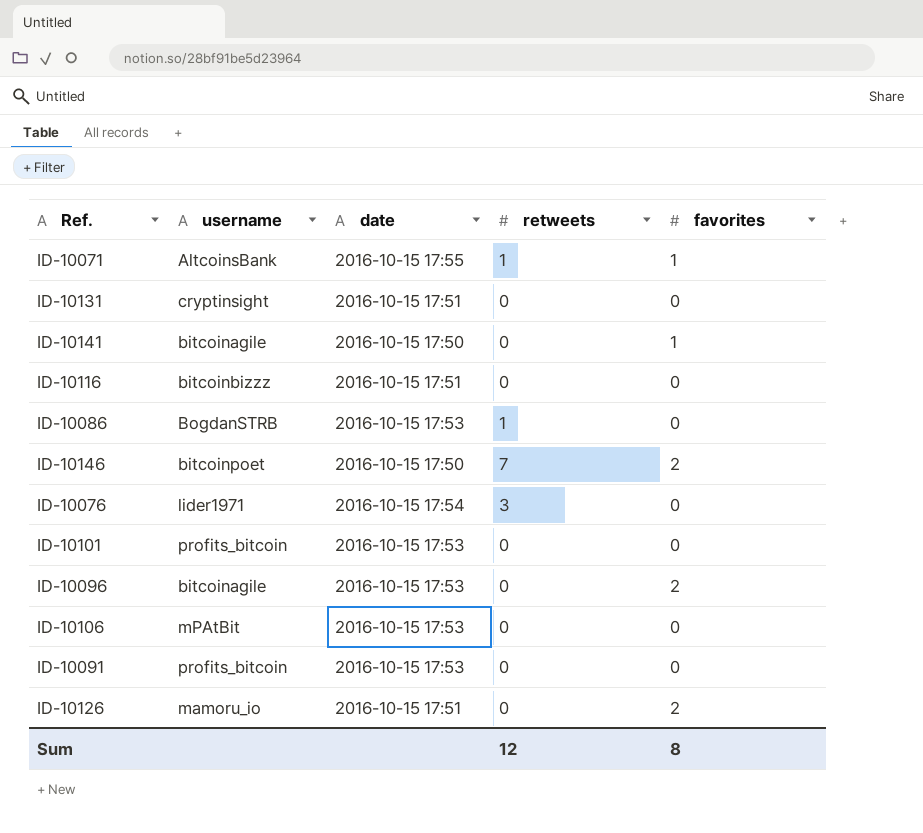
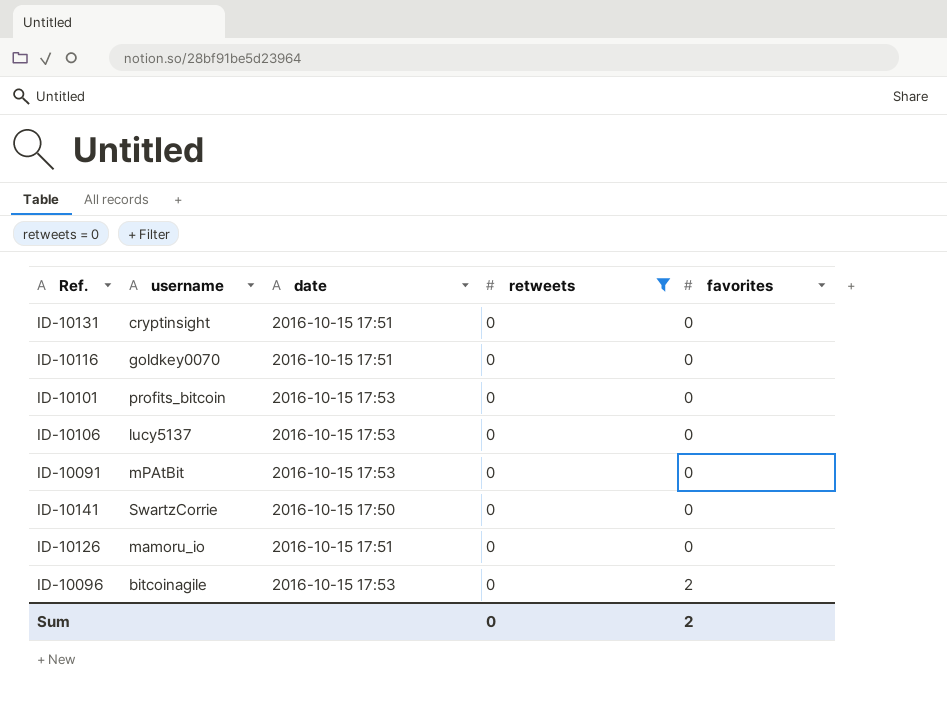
filter: none -> retweets = 0
row order: none -> favorites ascending
ID-10116 | username: bitcoinbizzz -> goldkey0070
ID-10106 | username: mPAtBit -> lucy5137
ID-10091 | username: profits_bitcoin -> mPAtBit
ID-10141 | username: bitcoinagile -> SwartzCorrie
ID-10141 | favorites: 1 -> 0
ID-10126 | favorites: 2 -> 0
Sum | retweets: 12 -> 0
Sum | favorites: 8 -> 2

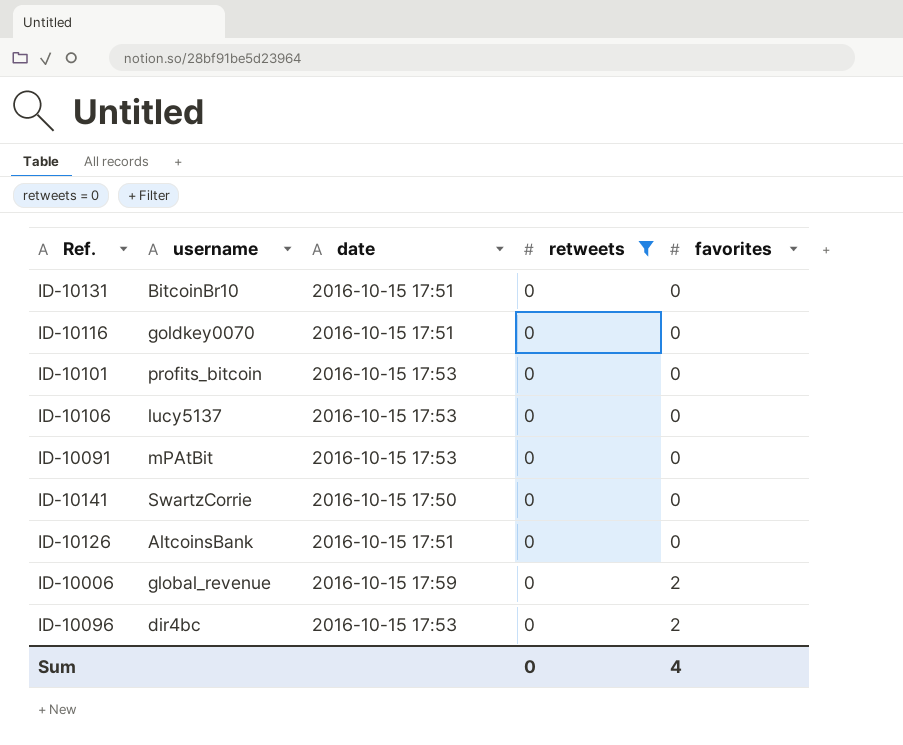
ID-10131 | username: cryptinsight -> BitcoinBr10
ID-10126 | username: mamoru_io -> AltcoinsBank
row ID-10006: none -> global_revenue | 2016-10-15 17:59 | 0 | 2
ID-10096 | username: bitcoinagile -> dir4bc
Sum | favorites: 2 -> 4

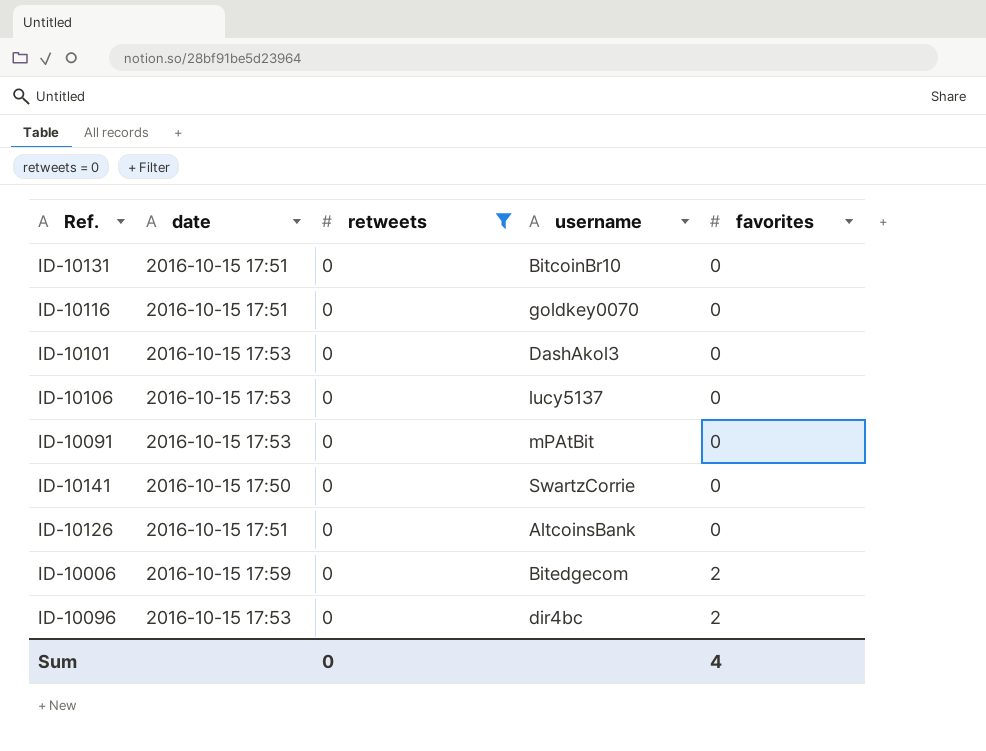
column username | position: 2 -> 4
ID-10101 | username: profits_bitcoin -> DashAkol3
ID-10006 | username: global_revenue -> Bitedgecom

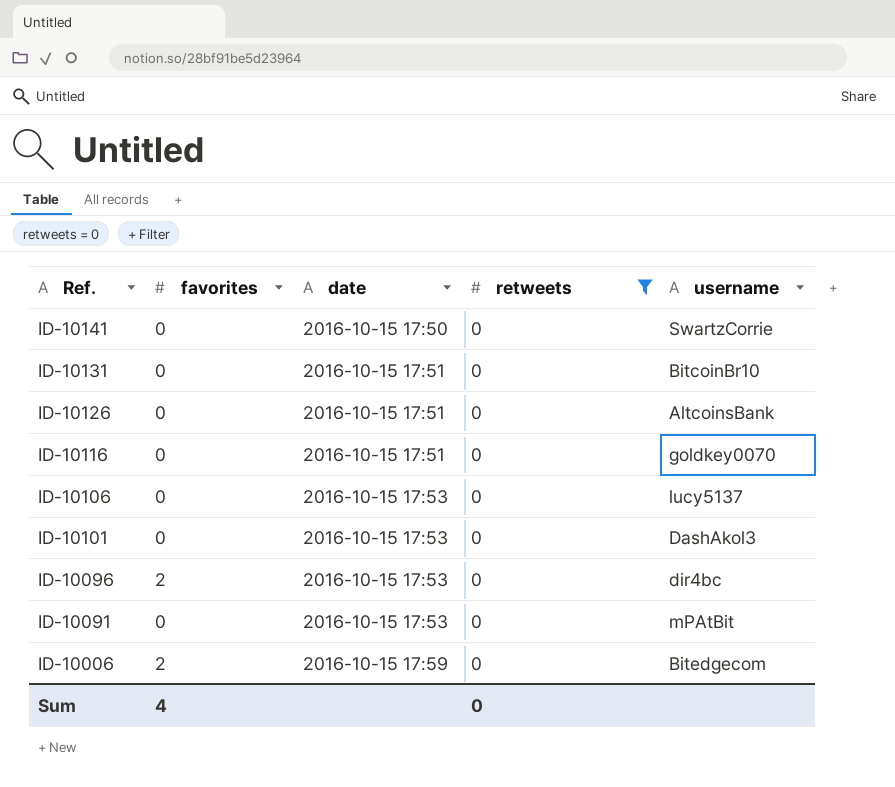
row order: favorites ascending -> Ref. descending
column favorites | position: 5 -> 2

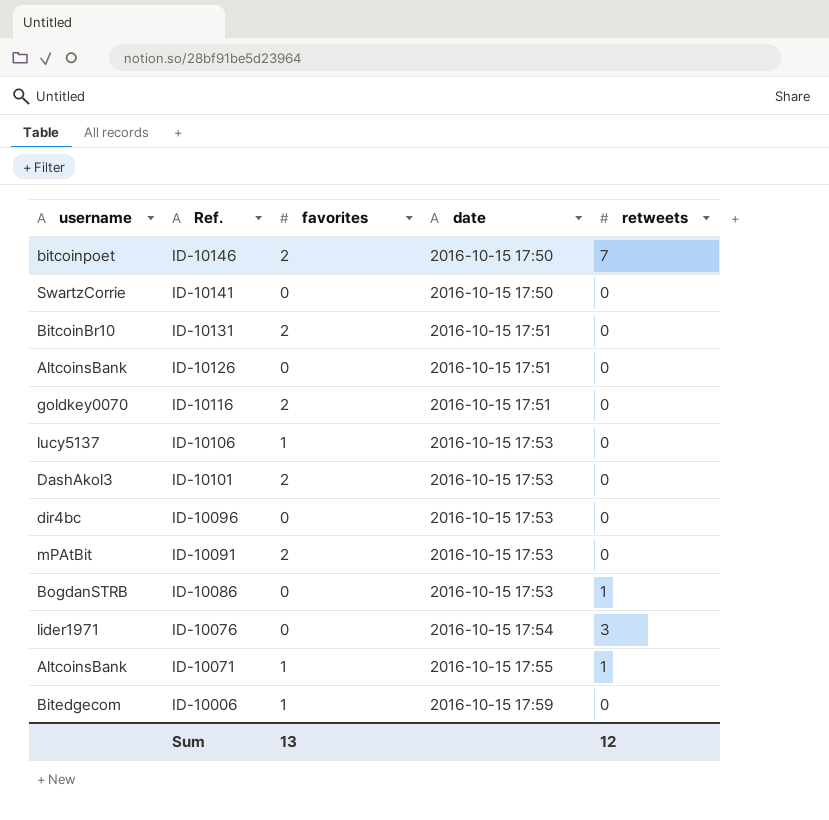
filter: retweets = 0 -> none
column username | position: 5 -> 1
ID-10131 | favorites: 0 -> 2
ID-10116 | favorites: 0 -> 2
ID-10106 | favorites: 0 -> 1
ID-10101 | favorites: 0 -> 2
ID-10096 | favorites: 2 -> 0
ID-10091 | favorites: 0 -> 2
ID-10006 | favorites: 2 -> 1
Sum | favorites: 4 -> 13
Sum | retweets: 0 -> 12

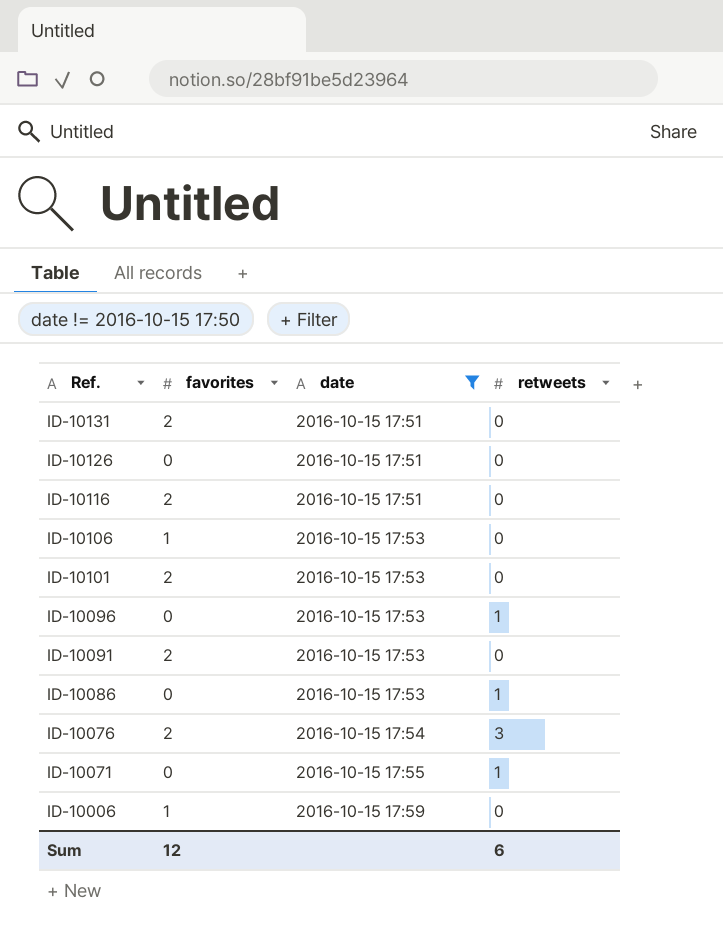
filter: none -> date != 2016-10-15 17:50
column username | position: 1 -> none
ID-10096 | retweets: 0 -> 1
ID-10076 | favorites: 0 -> 2
ID-10071 | favorites: 1 -> 0
Sum | favorites: 13 -> 12
Sum | retweets: 12 -> 6

